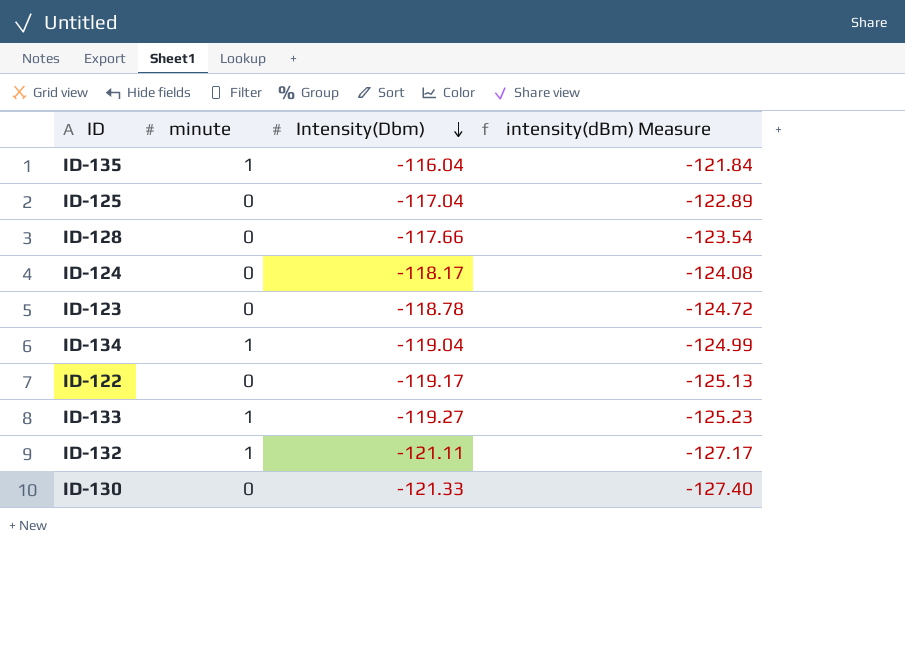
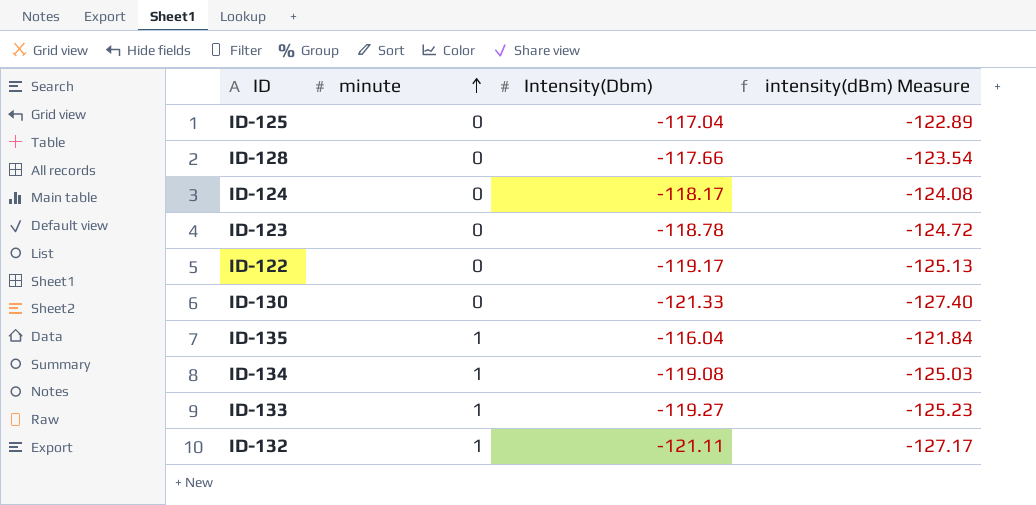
row order: Intensity(Dbm) descending -> minute ascending
ID-134 | Intensity(Dbm): -119.04 -> -119.08
ID-134 | intensity(dBm) Measure: -124.99 -> -125.03

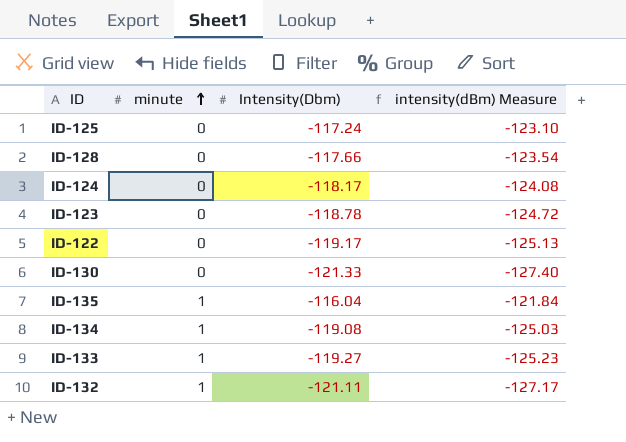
ID-125 | Intensity(Dbm): -117.04 -> -117.24
ID-125 | intensity(dBm) Measure: -122.89 -> -123.10

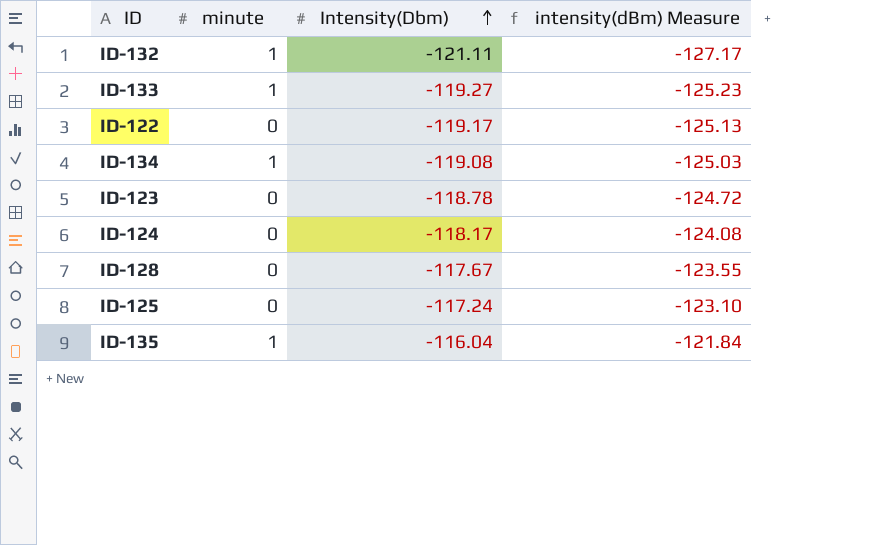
row order: minute ascending -> Intensity(Dbm) ascending
row ID-130: 0 | -121.33 | -127.40 -> none
ID-128 | Intensity(Dbm): -117.66 -> -117.67
ID-128 | intensity(dBm) Measure: -123.54 -> -123.55

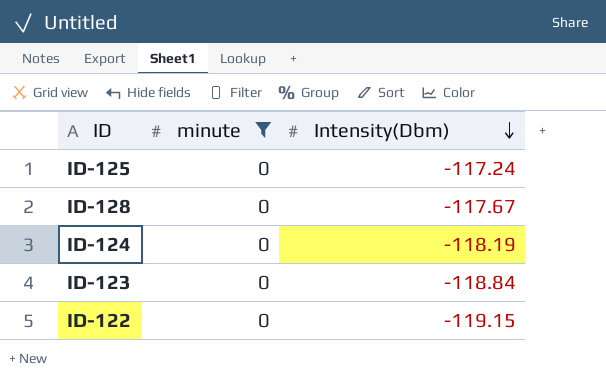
filter: none -> minute = 0
row order: Intensity(Dbm) ascending -> Intensity(Dbm) descending
column intensity(dBm) Measure | formula: [Intensity(Dbm)] * 1.05 -> none
ID-124 | Intensity(Dbm): -118.17 -> -118.19
ID-123 | Intensity(Dbm): -118.78 -> -118.84
ID-122 | Intensity(Dbm): -119.17 -> -119.15

